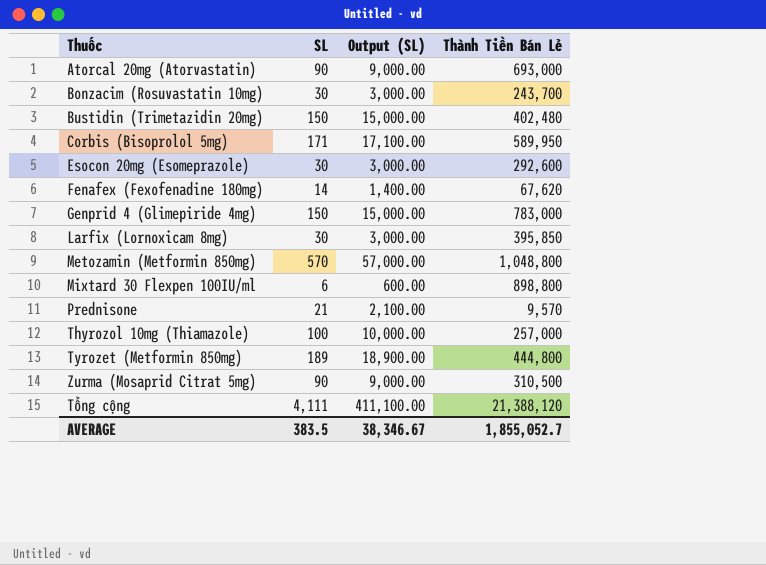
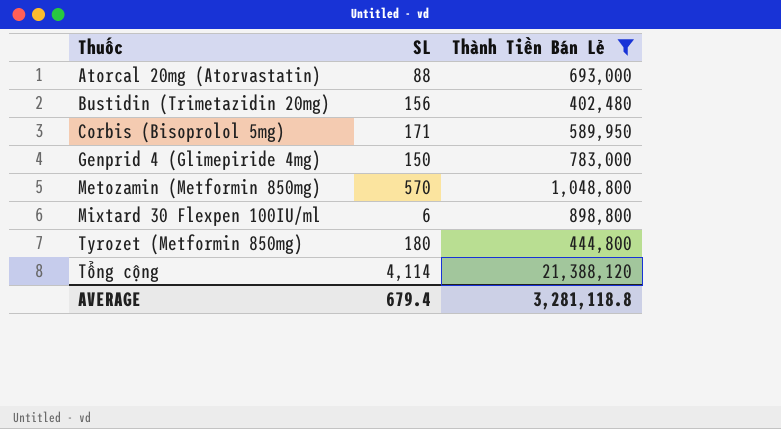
filter: none -> Thành Tiền Bán Lẻ >= 402,480
column Output (SL) | formula: [SL] * 100 -> none
Atorcal 20mg (Atorvastatin) | SL: 90 -> 88
Bustidin (Trimetazidin 20mg) | SL: 150 -> 156
Tyrozet (Metformin 850mg) | SL: 189 -> 180
Tổng cộng | SL: 4,111 -> 4,114
AVERAGE | SL: 383.5 -> 679.4
AVERAGE | Thành Tiền Bán Lẻ: 1,855,052.7 -> 3,281,118.8

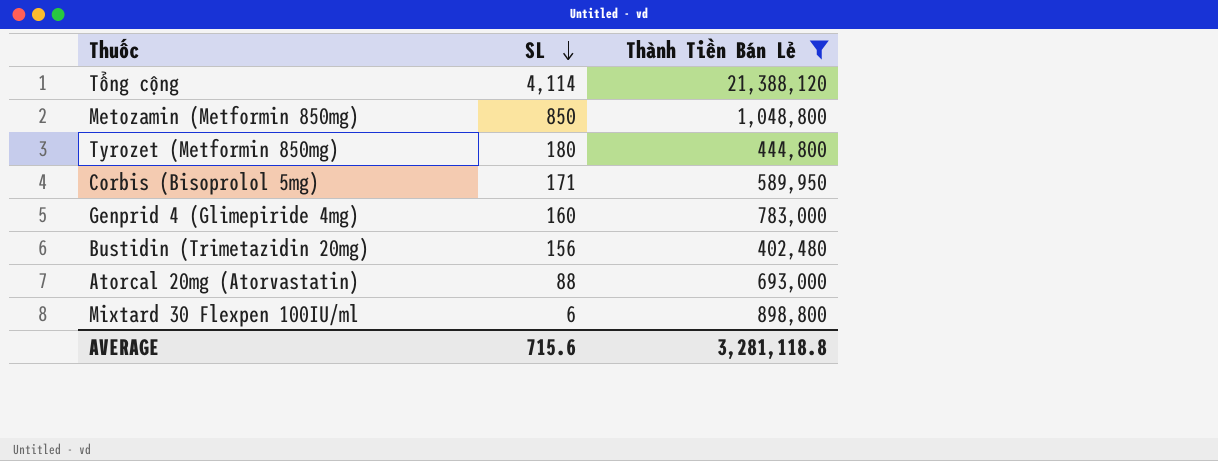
row order: none -> SL descending
Metozamin (Metformin 850mg) | SL: 570 -> 850
Genprid 4 (Glimepiride 4mg) | SL: 150 -> 160
AVERAGE | SL: 679.4 -> 715.6

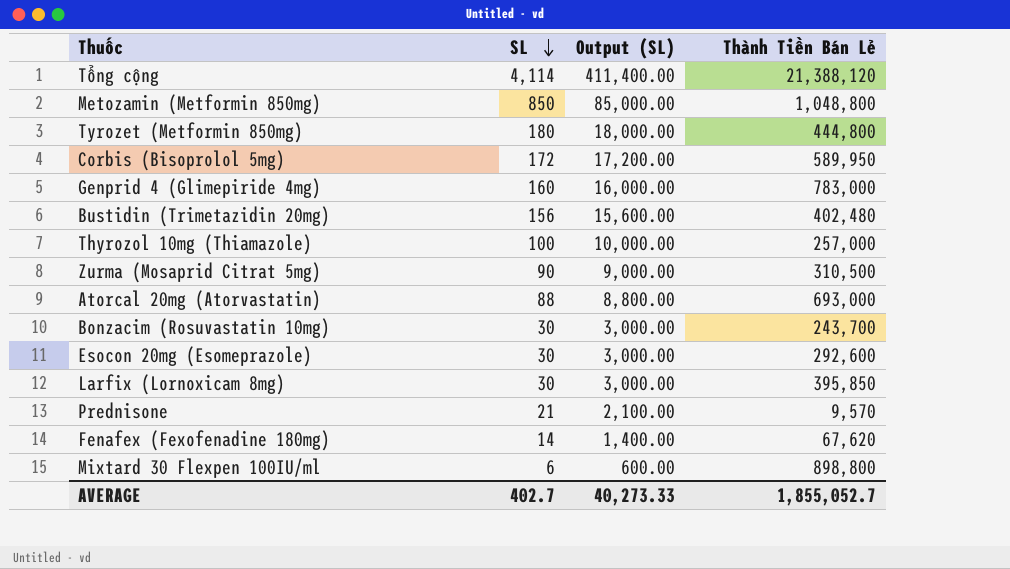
filter: Thành Tiền Bán Lẻ >= 402,480 -> none
column Output (SL) | formula: none -> [SL] * 100
Corbis (Bisoprolol 5mg) | SL: 171 -> 172
AVERAGE | SL: 715.6 -> 402.7
AVERAGE | Thành Tiền Bán Lẻ: 3,281,118.8 -> 1,855,052.7

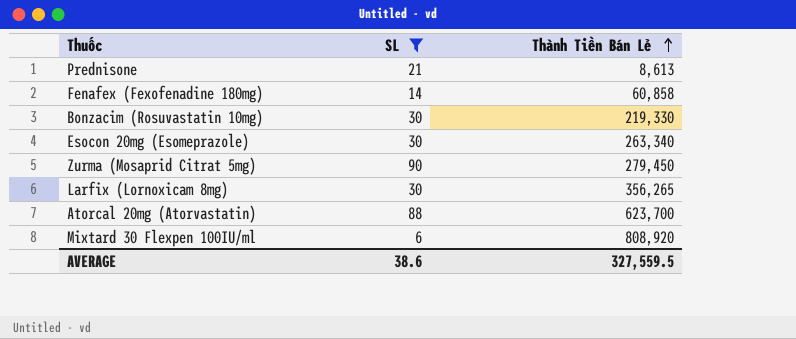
filter: none -> SL <= 90
row order: SL descending -> Thành Tiền Bán Lẻ ascending
column Output (SL) | formula: [SL] * 100 -> none
Prednisone | Thành Tiền Bán Lẻ: 9,570 -> 8,613
Fenafex (Fexofenadine 180mg) | Thành Tiền Bán Lẻ: 67,620 -> 60,858
Bonzacim (Rosuvastatin 10mg) | Thành Tiền Bán Lẻ: 243,700 -> 219,330
Esocon 20mg (Esomeprazole) | Thành Tiền Bán Lẻ: 292,600 -> 263,340
Zurma (Mosaprid Citrat 5mg) | Thành Tiền Bán Lẻ: 310,500 -> 279,450
Larfix (Lornoxicam 8mg) | Thành Tiền Bán Lẻ: 395,850 -> 356,265
Atorcal 20mg (Atorvastatin) | Thành Tiền Bán Lẻ: 693,000 -> 623,700
Mixtard 30 Flexpen 100IU/ml | Thành Tiền Bán Lẻ: 898,800 -> 808,920
AVERAGE | SL: 402.7 -> 38.6
AVERAGE | Thành Tiền Bán Lẻ: 1,855,052.7 -> 327,559.5

